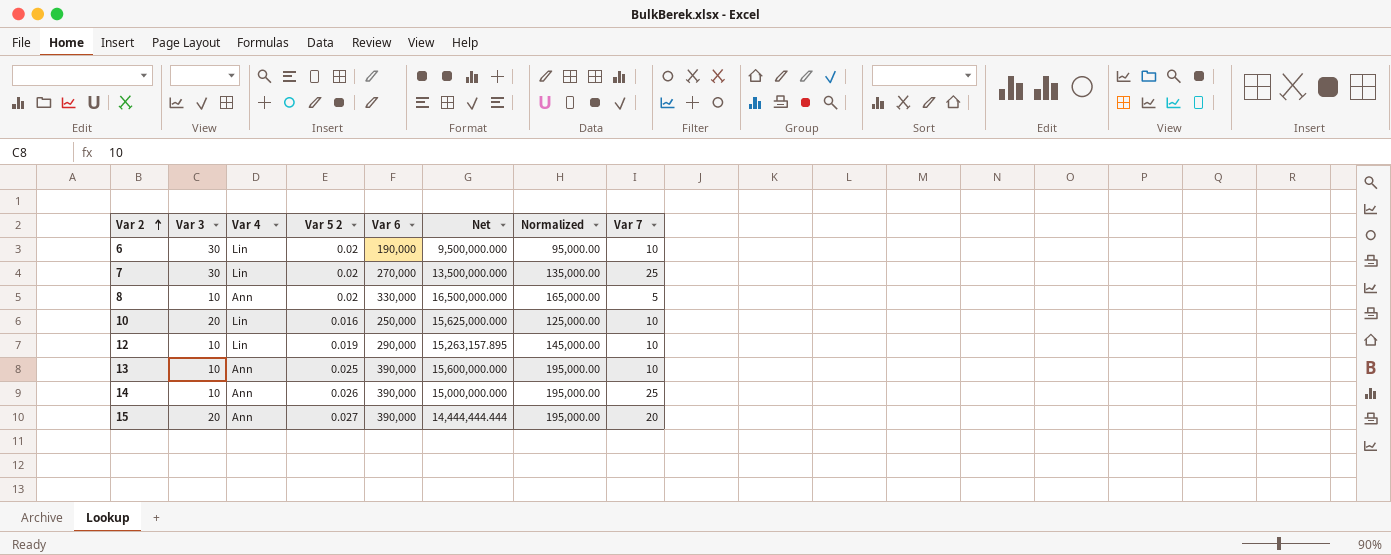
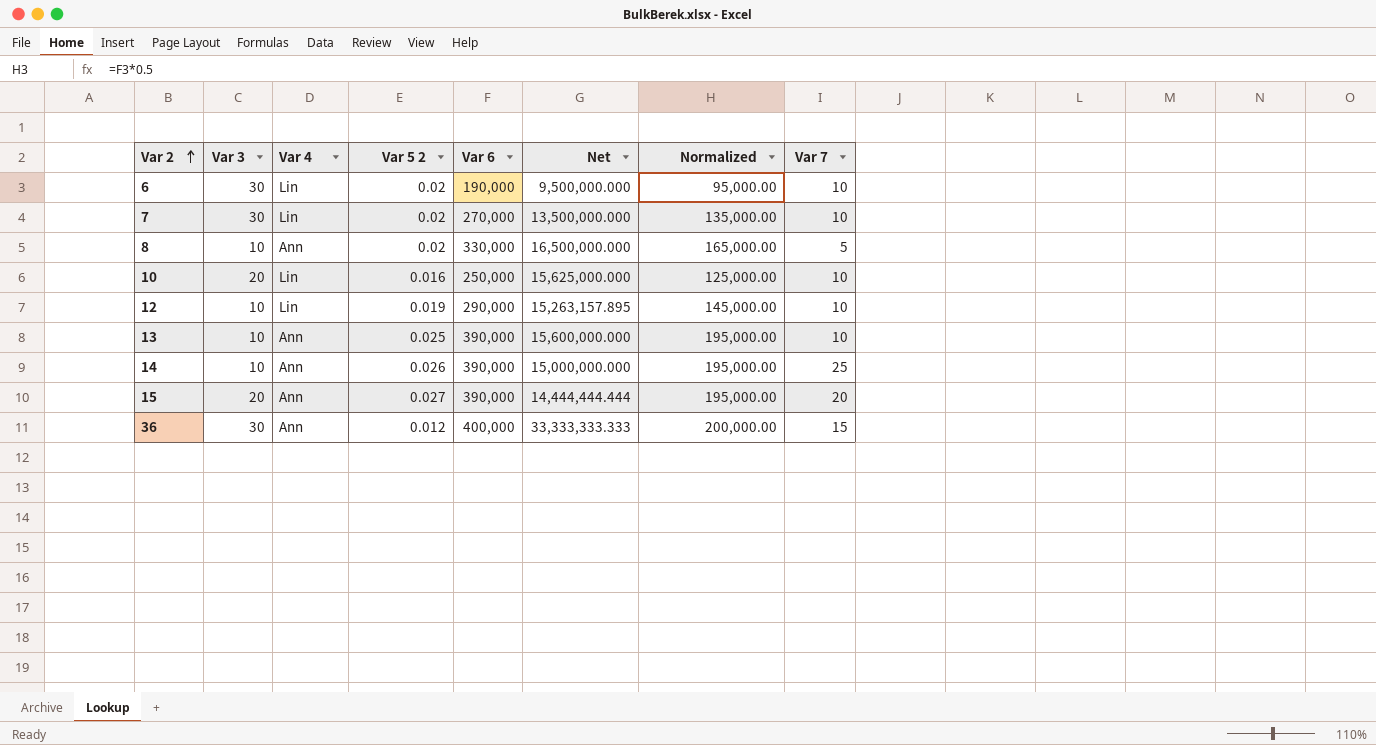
7 | Var 7: 25 -> 10
row 36: none -> 30 | Ann | 0.012 | 400,000 | 33,333,333.333 | 200,000.00 | 15

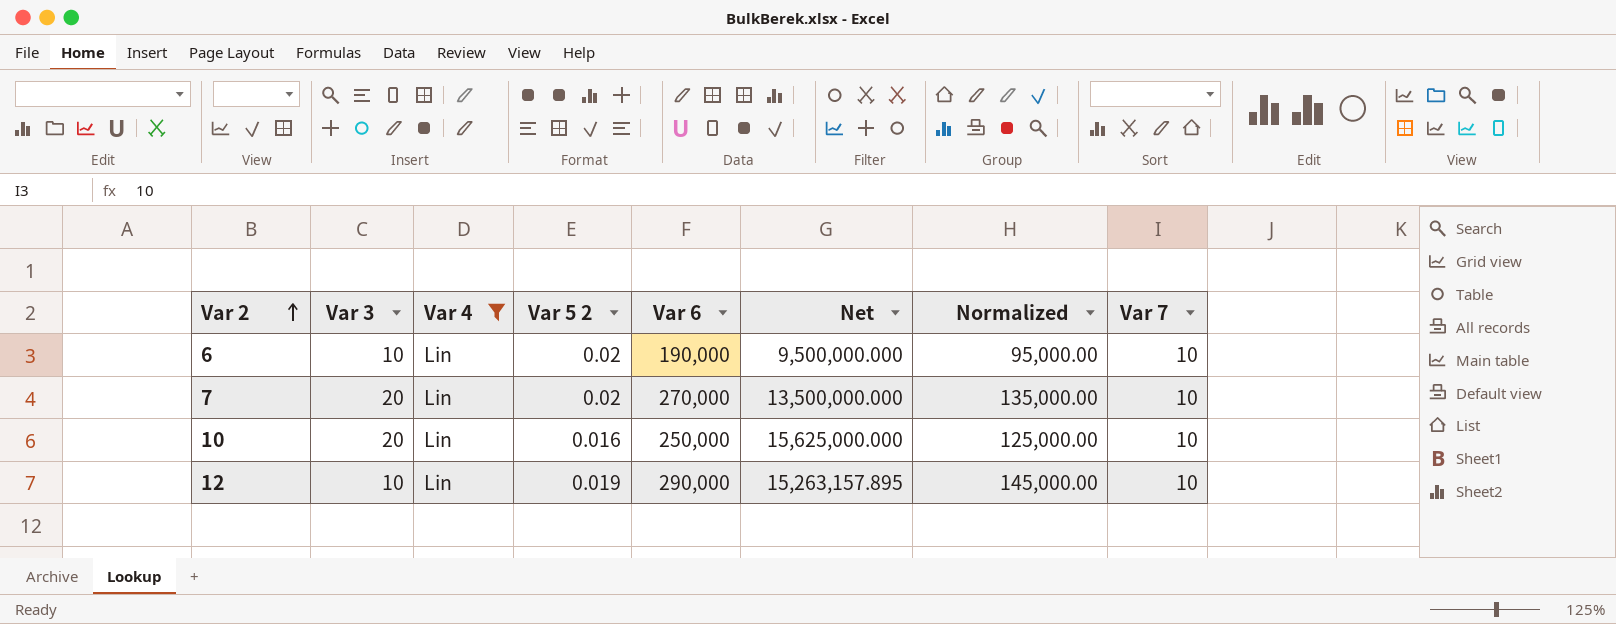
filter: none -> Var 4 = Lin
6 | Var 3: 30 -> 10
7 | Var 3: 30 -> 20

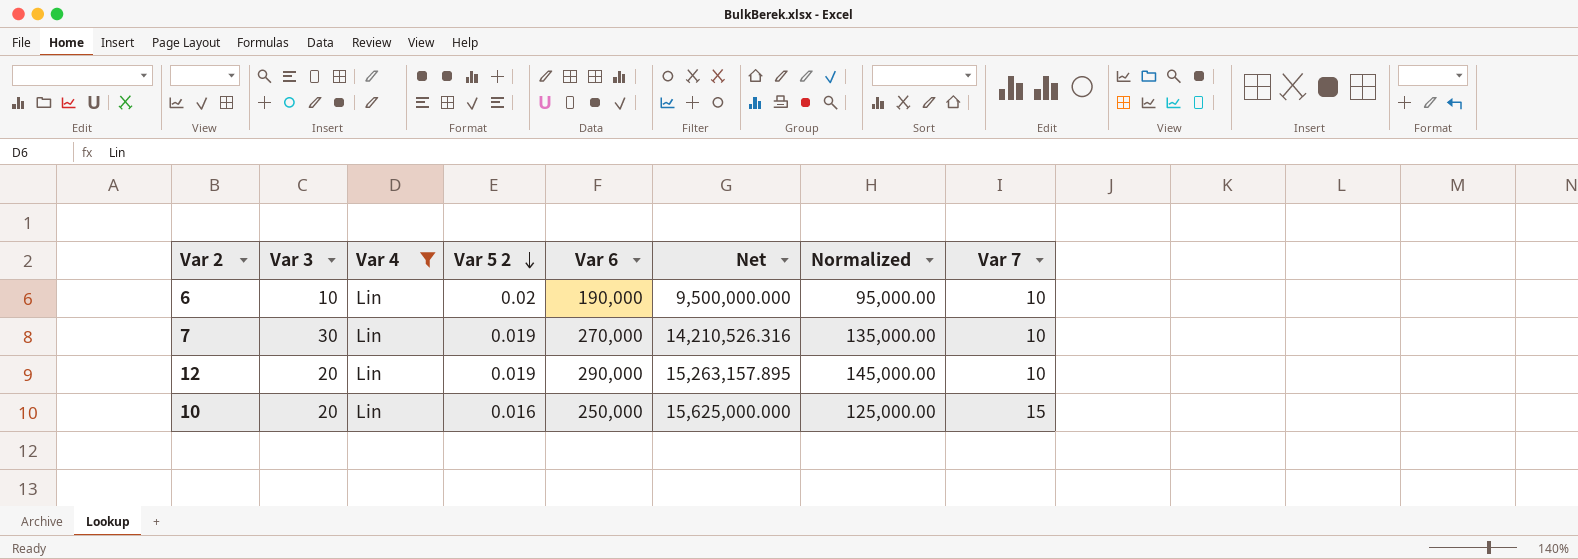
row order: Var 2 ascending -> Var 5 2 descending
7 | Var 3: 20 -> 30
7 | Var 5 2: 0.02 -> 0.019
7 | Net: 13,500,000.000 -> 14,210,526.316
12 | Var 3: 10 -> 20
10 | Var 7: 10 -> 15

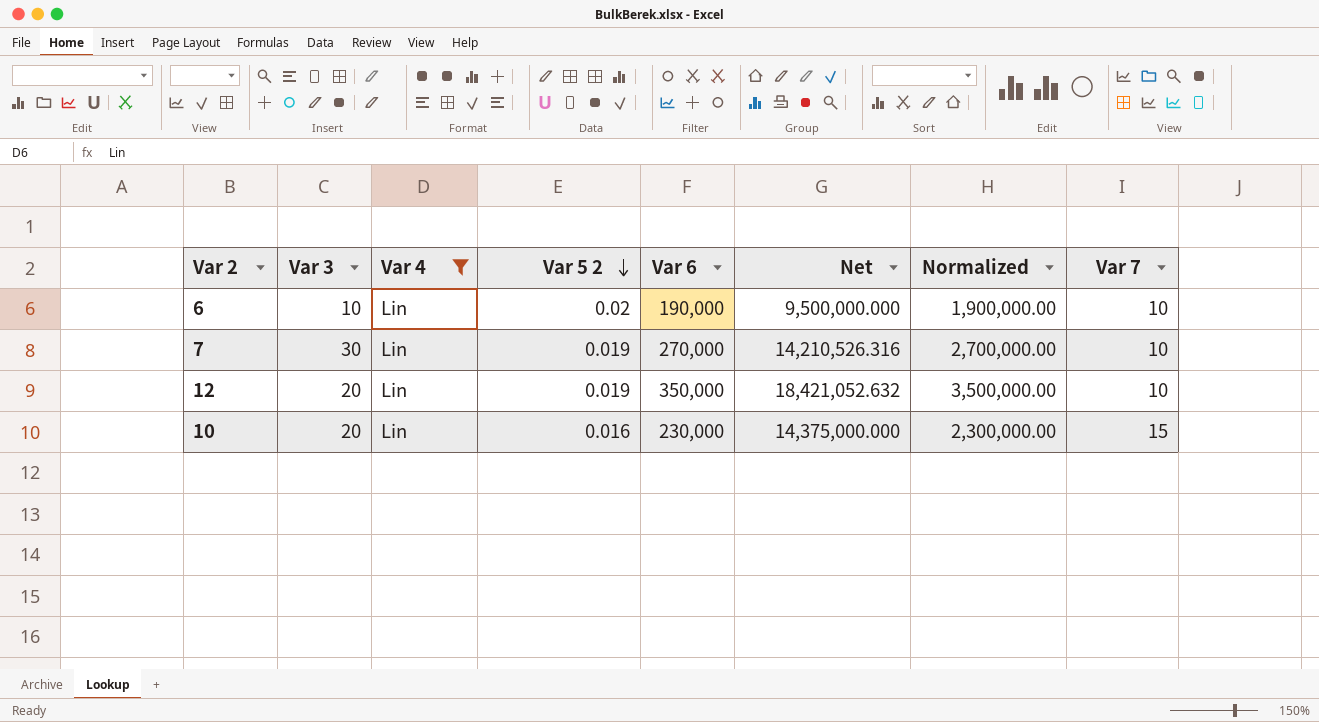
column Normalized | formula: [Var 6] * 0.5 -> [Var 6] * 10
12 | Var 6: 290,000 -> 350,000
12 | Net: 15,263,157.895 -> 18,421,052.632
10 | Var 6: 250,000 -> 230,000
10 | Net: 15,625,000.000 -> 14,375,000.000

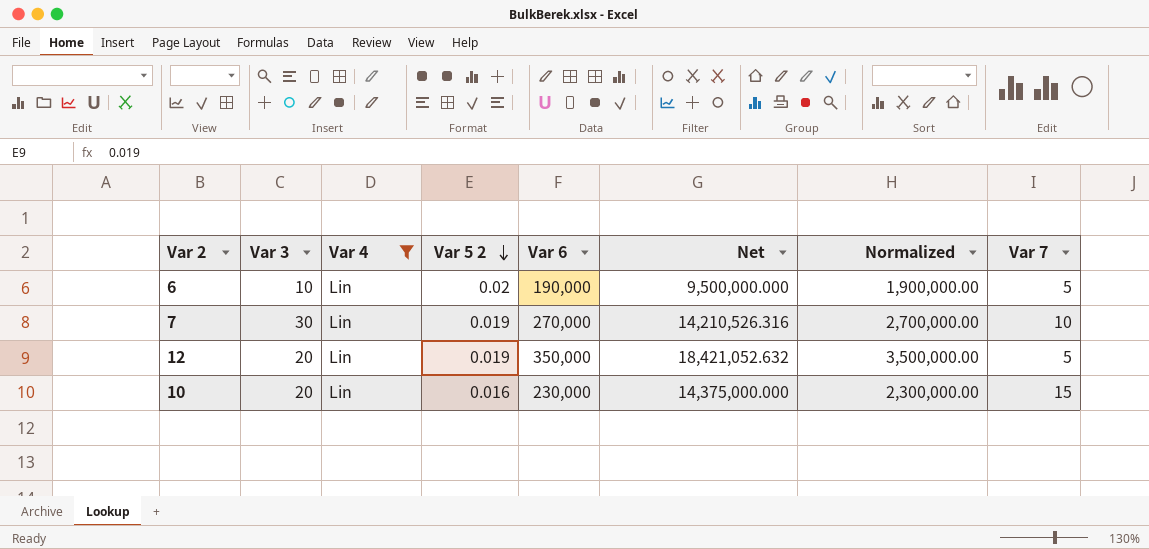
6 | Var 7: 10 -> 5
12 | Var 7: 10 -> 5

